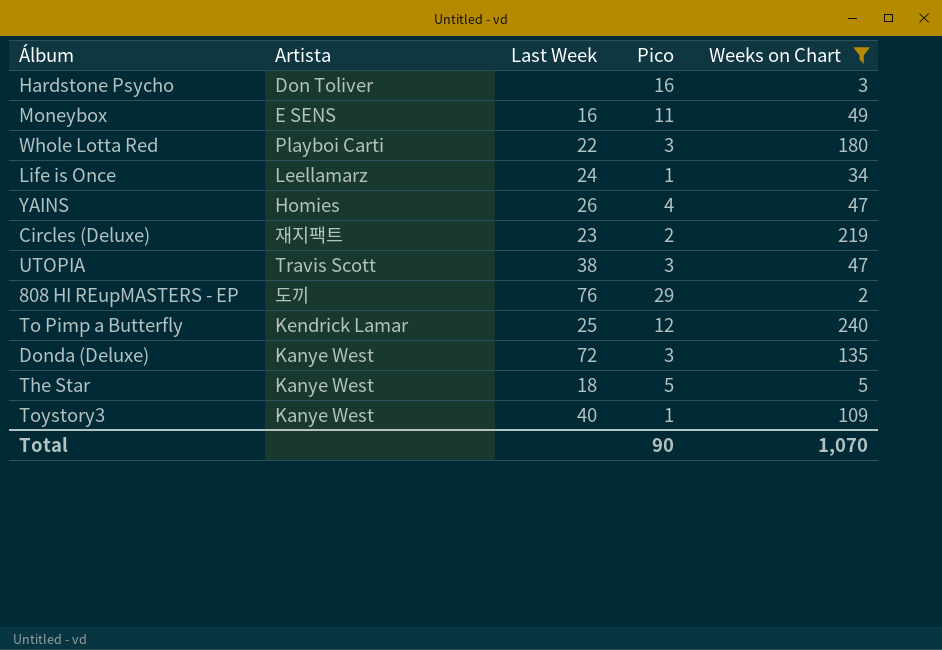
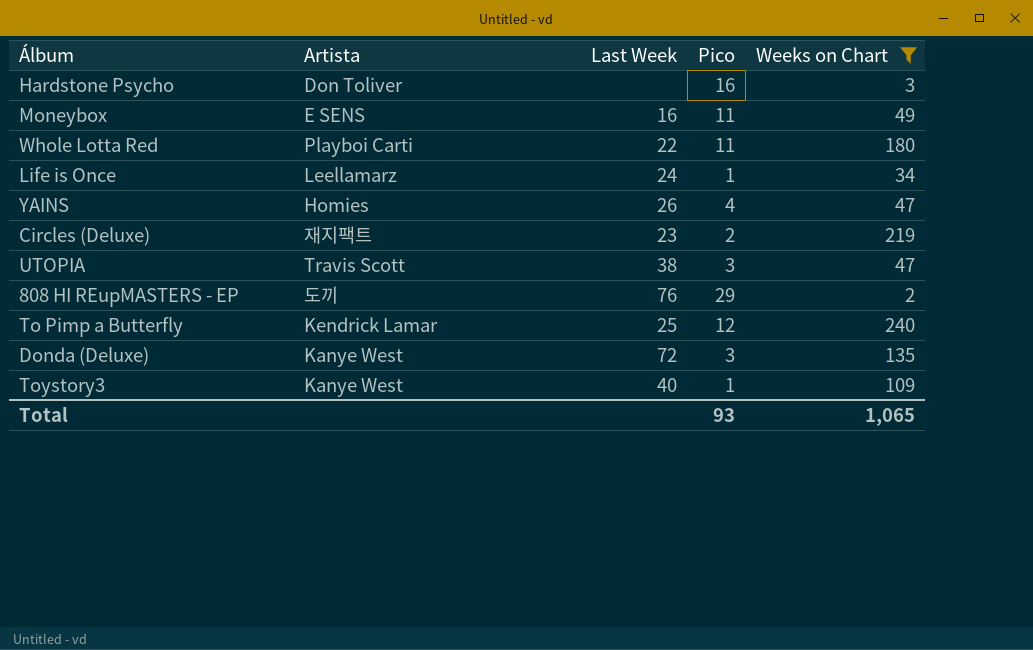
row The Star: Kanye West | 18 | 5 | 5 -> none
Whole Lotta Red | Pico: 3 -> 11
Total | Pico: 90 -> 93
Total | Weeks on Chart: 1,070 -> 1,065

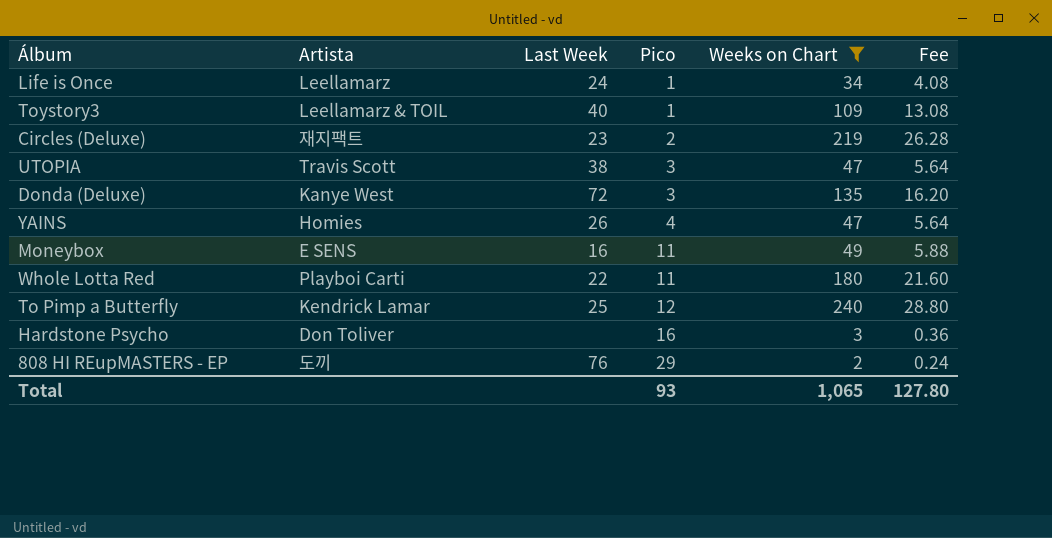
row order: none -> Pico ascending
column Fee | formula: none -> [Weeks on Chart] * 0.12
Toystory3 | Artista: Kanye West -> Leellamarz & TOIL

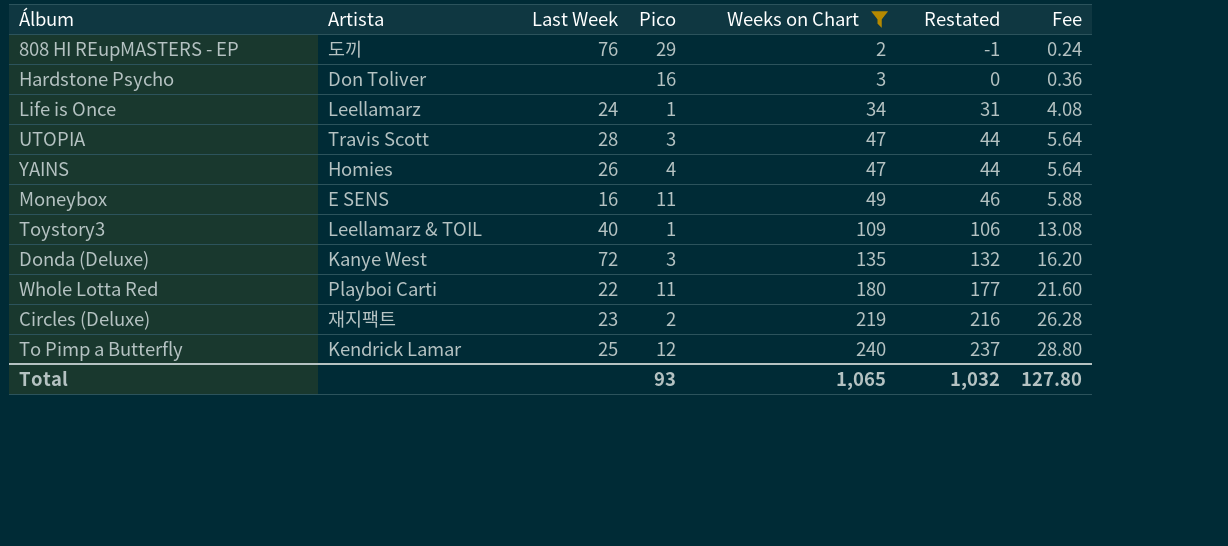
row order: Pico ascending -> Weeks on Chart ascending
column Restated | formula: none -> [Weeks on Chart] - 3
UTOPIA | Last Week: 38 -> 28

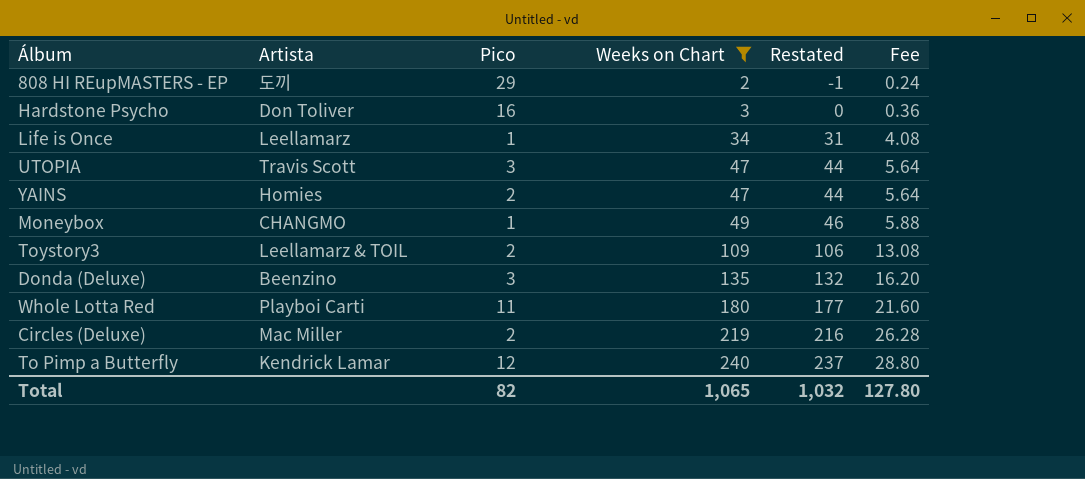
column Last Week | position: 3 -> none
YAINS | Pico: 4 -> 2
Moneybox | Artista: E SENS -> CHANGMO
Moneybox | Pico: 11 -> 1
Toystory3 | Pico: 1 -> 2
Donda (Deluxe) | Artista: Kanye West -> Beenzino
Circles (Deluxe) | Artista: 재지팩트 -> Mac Miller
Total | Pico: 93 -> 82

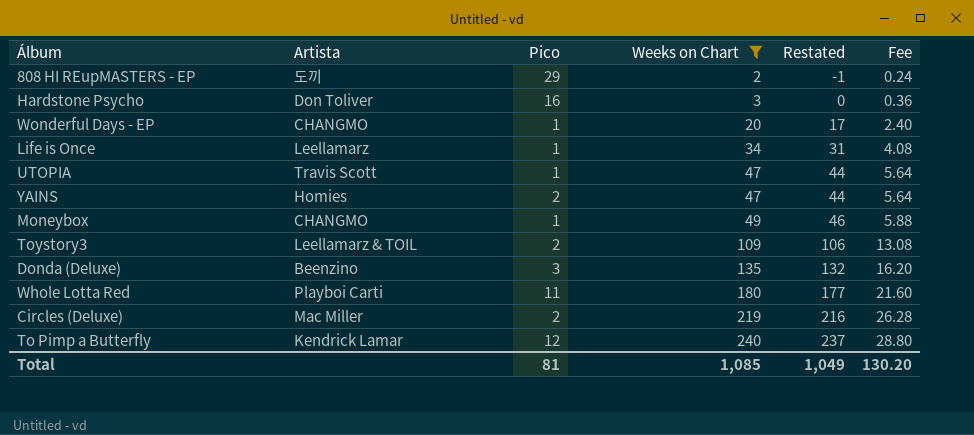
row Wonderful Days - EP: none -> CHANGMO | 1 | 20 | 17 | 2.40
UTOPIA | Pico: 3 -> 1
Total | Pico: 82 -> 81
Total | Weeks on Chart: 1,065 -> 1,085
Total | Restated: 1,032 -> 1,049
Total | Fee: 127.80 -> 130.20

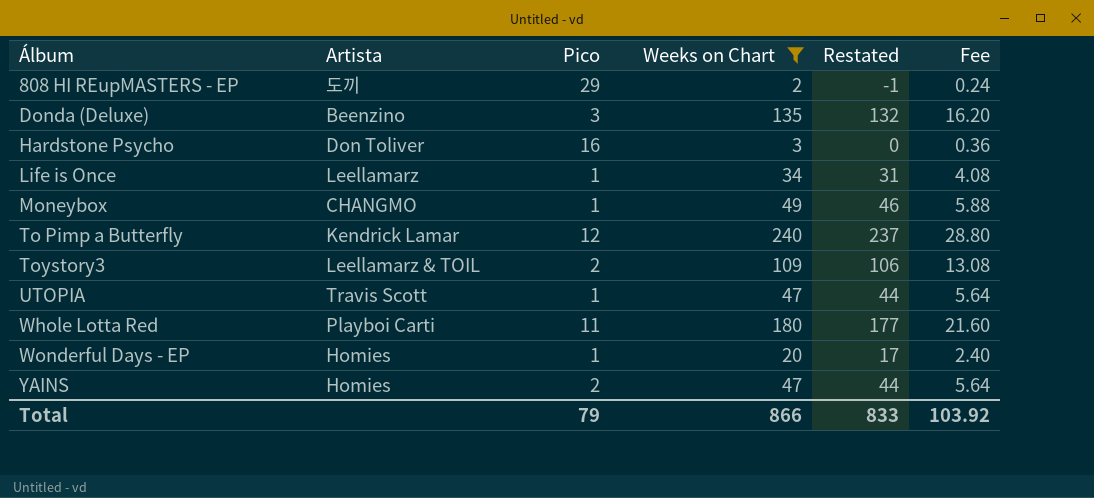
row order: Weeks on Chart ascending -> Álbum ascending
row Circles (Deluxe): Mac Miller | 2 | 219 | 216 | 26.28 -> none
Wonderful Days - EP | Artista: CHANGMO -> Homies
Total | Pico: 81 -> 79
Total | Weeks on Chart: 1,085 -> 866
Total | Restated: 1,049 -> 833
Total | Fee: 130.20 -> 103.92

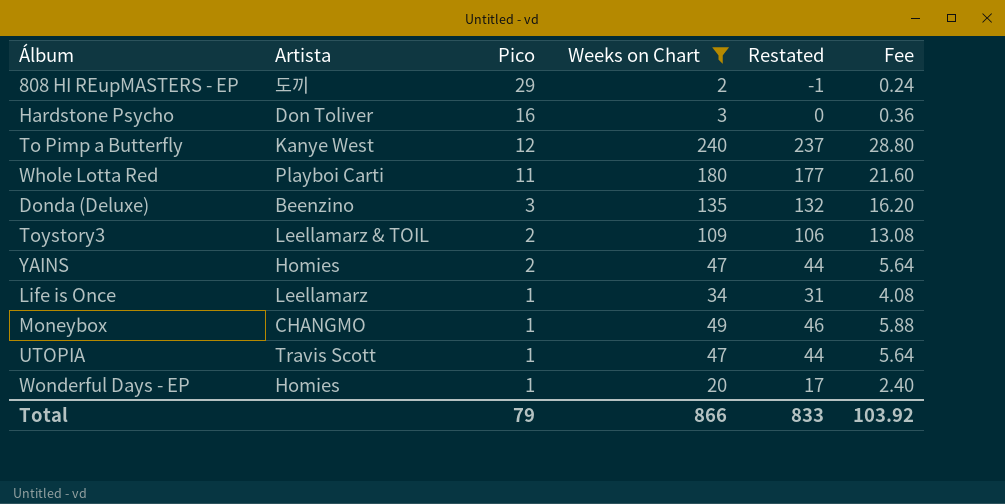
row order: Álbum ascending -> Pico descending
To Pimp a Butterfly | Artista: Kendrick Lamar -> Kanye West

